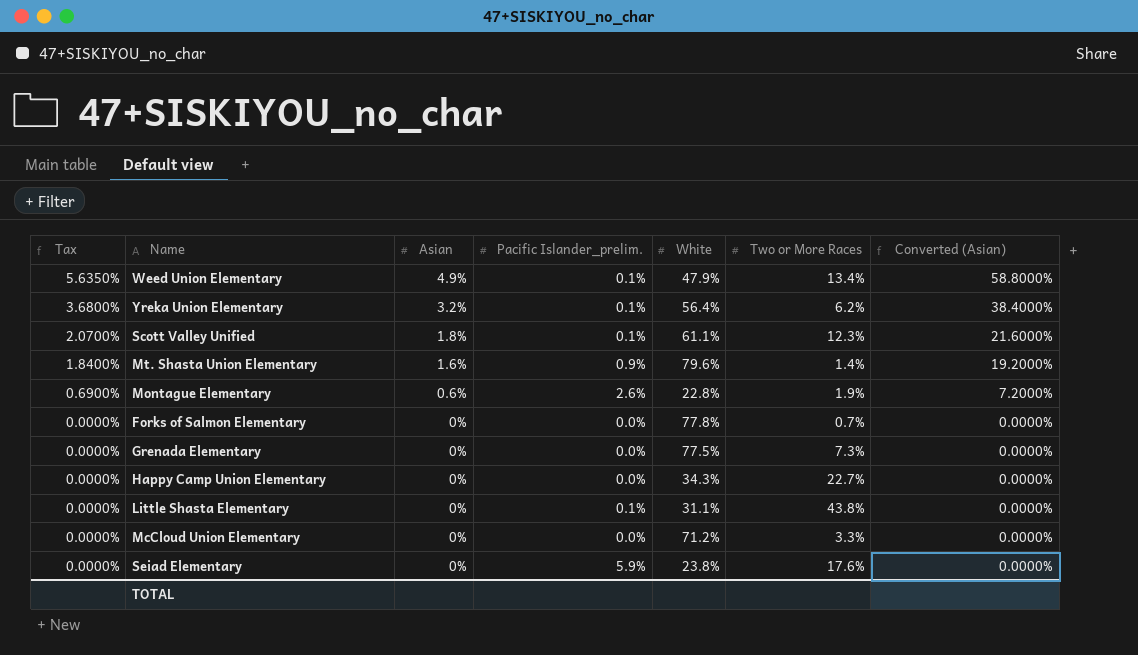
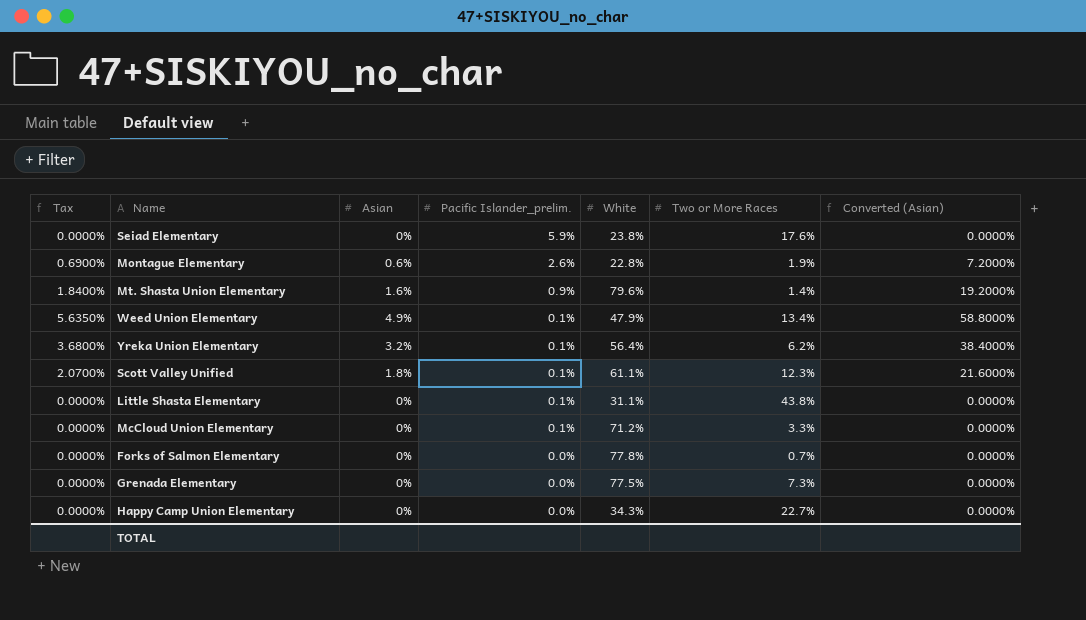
row order: Tax descending -> Pacific Islander_prelim. descending
McCloud Union Elementary | Pacific Islander_prelim.: 0.0% -> 0.1%

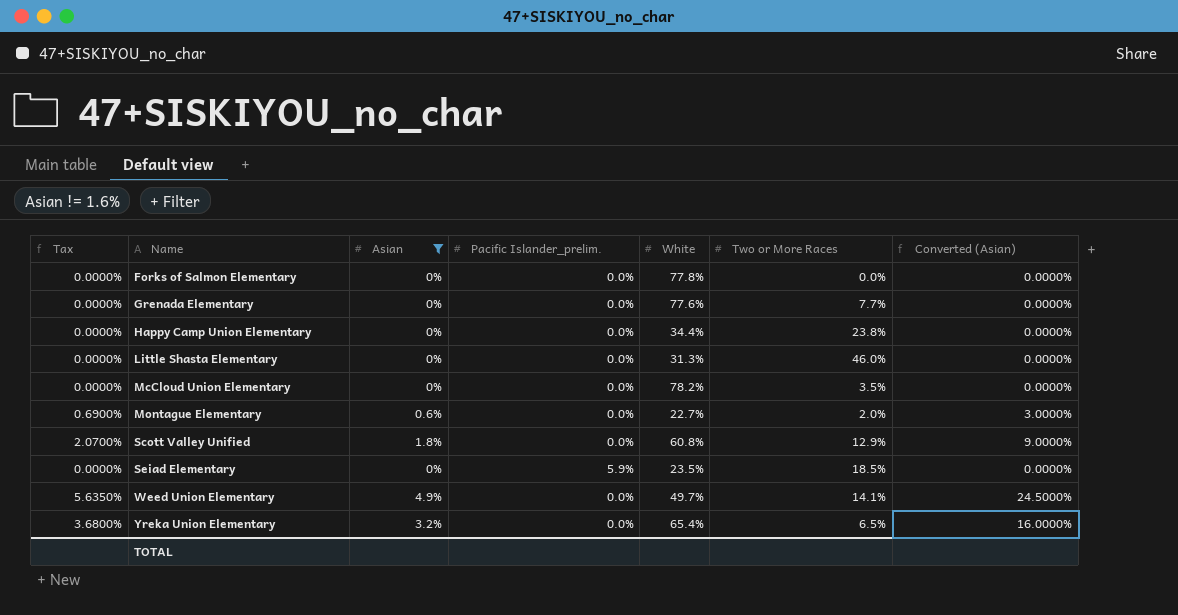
filter: none -> Asian != 1.6%
row order: Pacific Islander_prelim. descending -> Name ascending
column Converted (Asian) | formula: [Asian] * 12 -> [Asian] * 5
Forks of Salmon Elementary | Two or More Races: 0.7% -> 0.0%
Grenada Elementary | White: 77.5% -> 77.6%
Grenada Elementary | Two or More Races: 7.3% -> 7.7%
Happy Camp Union Elementary | White: 34.3% -> 34.4%
Happy Camp Union Elementary | Two or More Races: 22.7% -> 23.8%
Little Shasta Elementary | Pacific Islander_prelim.: 0.1% -> 0.0%
Little Shasta Elementary | White: 31.1% -> 31.3%
Little Shasta Elementary | Two or More Races: 43.8% -> 46.0%
McCloud Union Elementary | Pacific Islander_prelim.: 0.1% -> 0.0%
McCloud Union Elementary | White: 71.2% -> 78.2%
McCloud Union Elementary | Two or More Races: 3.3% -> 3.5%
Montague Elementary | Pacific Islander_prelim.: 2.6% -> 0.0%
Montague Elementary | White: 22.8% -> 22.7%
Montague Elementary | Two or More Races: 1.9% -> 2.0%
Scott Valley Unified | Pacific Islander_prelim.: 0.1% -> 0.0%
Scott Valley Unified | White: 61.1% -> 60.8%
Scott Valley Unified | Two or More Races: 12.3% -> 12.9%
Seiad Elementary | White: 23.8% -> 23.5%
Seiad Elementary | Two or More Races: 17.6% -> 18.5%
Weed Union Elementary | Pacific Islander_prelim.: 0.1% -> 0.0%
Weed Union Elementary | White: 47.9% -> 49.7%
Weed Union Elementary | Two or More Races: 13.4% -> 14.1%
Yreka Union Elementary | Pacific Islander_prelim.: 0.1% -> 0.0%
Yreka Union Elementary | White: 56.4% -> 65.4%
Yreka Union Elementary | Two or More Races: 6.2% -> 6.5%

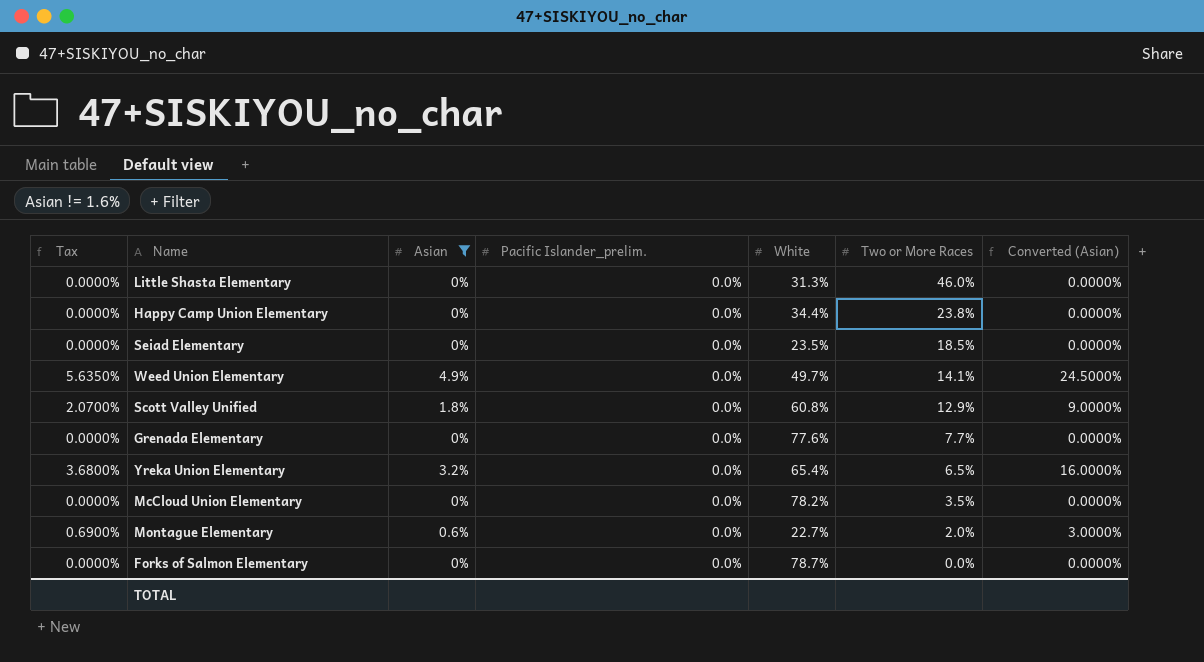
row order: Name ascending -> Two or More Races descending
Seiad Elementary | Pacific Islander_prelim.: 5.9% -> 0.0%
Forks of Salmon Elementary | White: 77.8% -> 78.7%

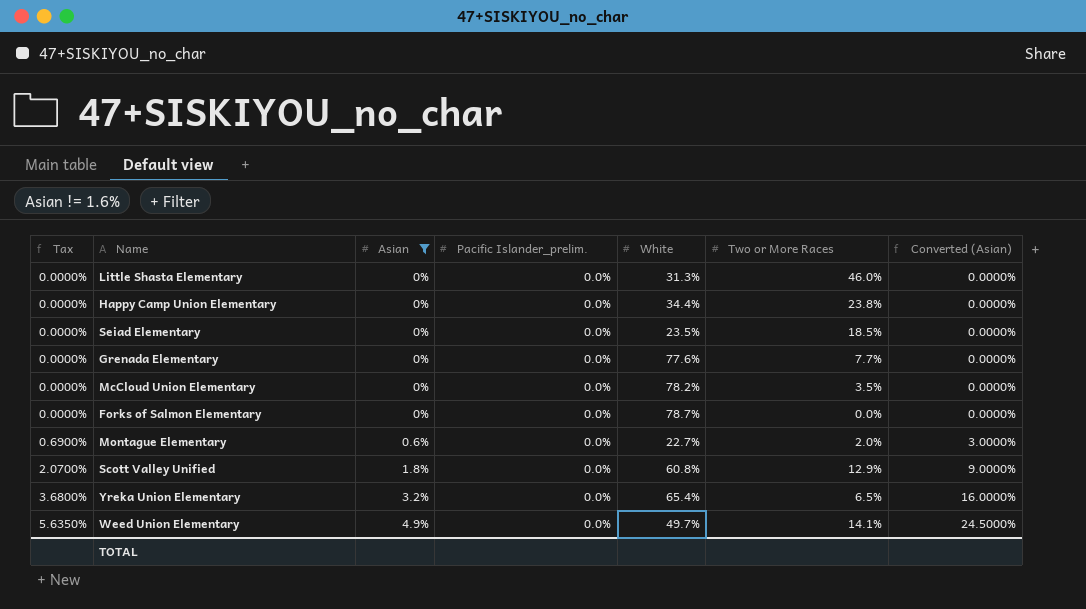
row order: Two or More Races descending -> Tax ascending

